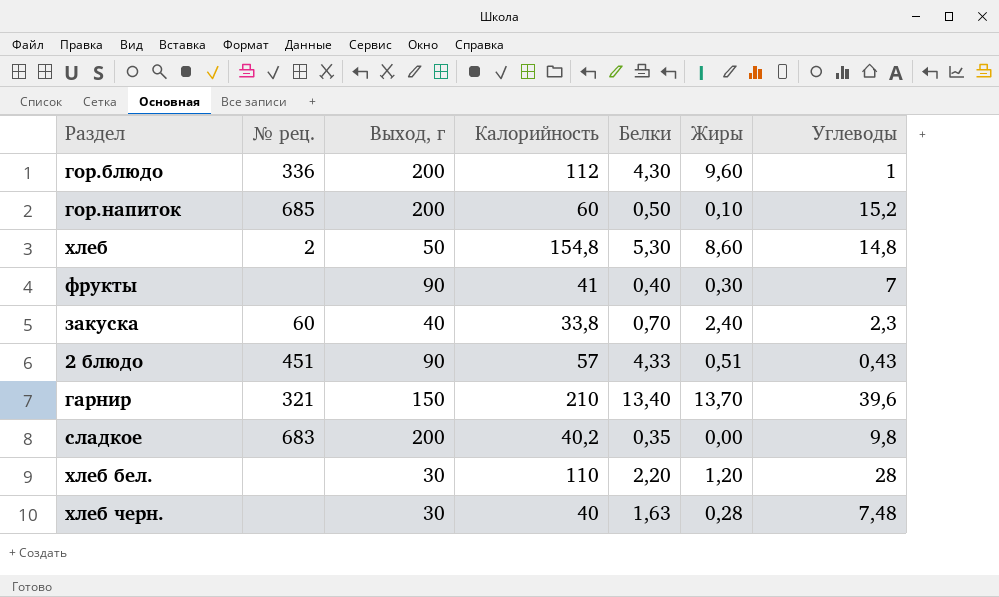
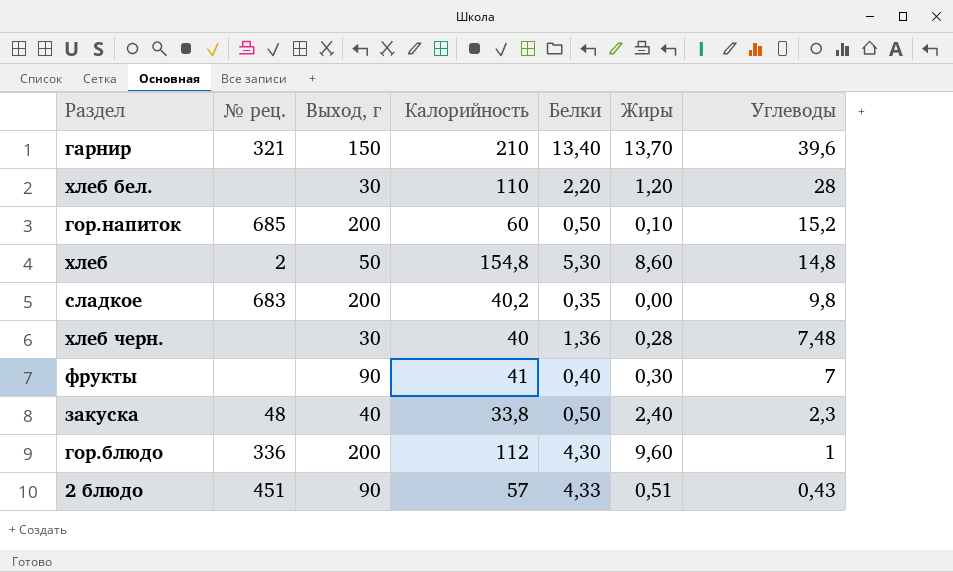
row order: none -> Углеводы descending
хлеб черн. | Белки: 1,63 -> 1,36
закуска | № рец.: 60 -> 48
закуска | Белки: 0,70 -> 0,50

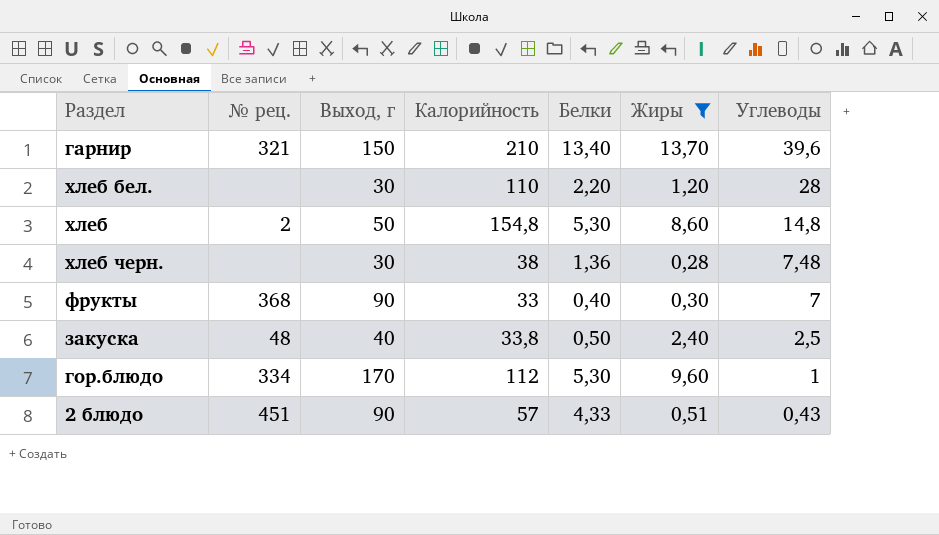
filter: none -> Жиры >= 0,28
хлеб черн. | Калорийность: 40 -> 38
фрукты | № рец.: none -> 368
фрукты | Калорийность: 41 -> 33
закуска | Углеводы: 2,3 -> 2,5
гор.блюдо | № рец.: 336 -> 334
гор.блюдо | Выход, г: 200 -> 170
гор.блюдо | Белки: 4,30 -> 5,30

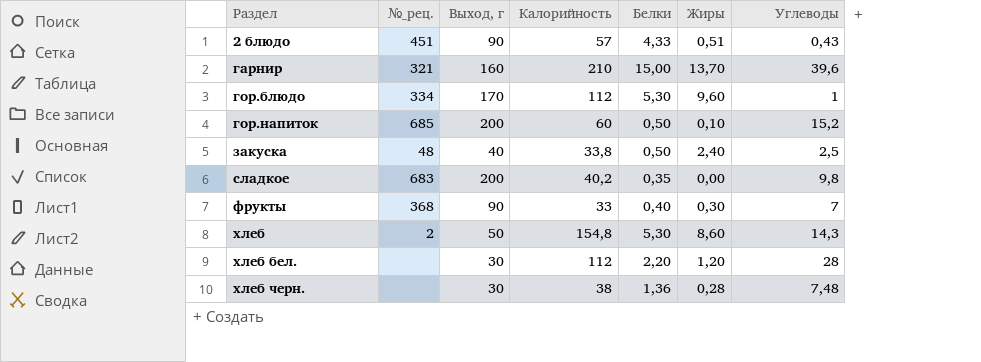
filter: Жиры >= 0,28 -> none
row order: Углеводы descending -> Раздел ascending
column name: № рец. -> №_рец.
гарнир | Выход, г: 150 -> 160
гарнир | Белки: 13,40 -> 15,00
хлеб | Углеводы: 14,8 -> 14,3
хлеб бел. | Калорийность: 110 -> 112

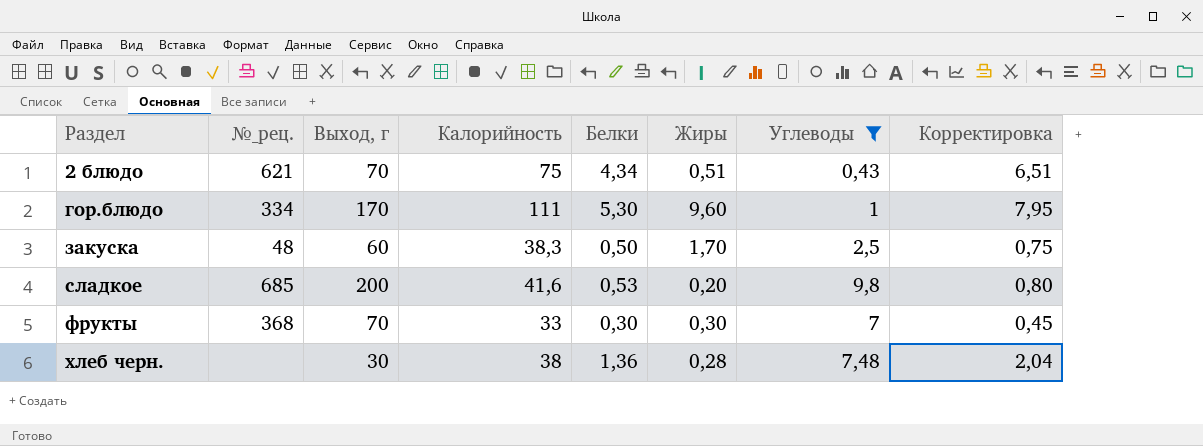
filter: none -> Углеводы <= 9,8
column Корректировка | formula: none -> [Белки] * 1,5
2 блюдо | №_рец.: 451 -> 621
2 блюдо | Выход, г: 90 -> 70
2 блюдо | Калорийность: 57 -> 75
2 блюдо | Белки: 4,33 -> 4,34
гор.блюдо | Калорийность: 112 -> 111
закуска | Выход, г: 40 -> 60
закуска | Калорийность: 33,8 -> 38,3
закуска | Жиры: 2,40 -> 1,70
сладкое | №_рец.: 683 -> 685
сладкое | Калорийность: 40,2 -> 41,6
сладкое | Белки: 0,35 -> 0,53
сладкое | Жиры: 0,00 -> 0,20
фрукты | Выход, г: 90 -> 70
фрукты | Белки: 0,40 -> 0,30

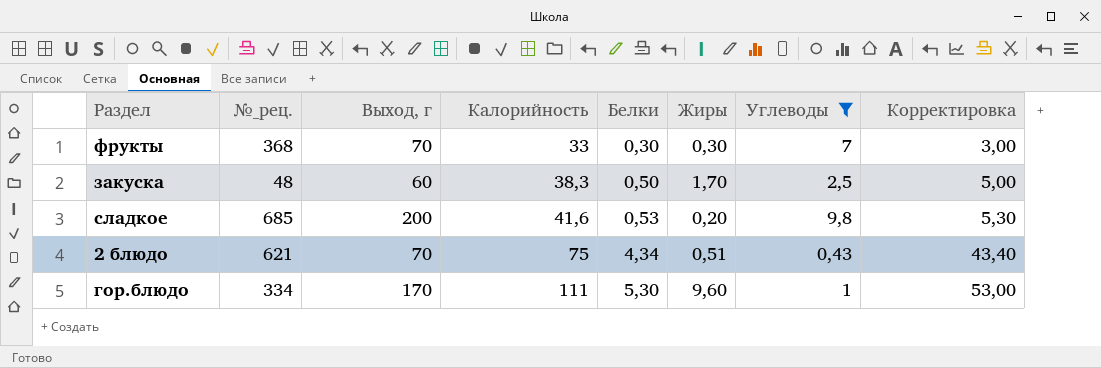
row order: Раздел ascending -> Калорийность ascending
column Корректировка | formula: [Белки] * 1,5 -> [Белки] * 10
row хлеб черн.: none | 30 | 38 | 1,36 | 0,28 | 7,48 | 2,04 -> none

